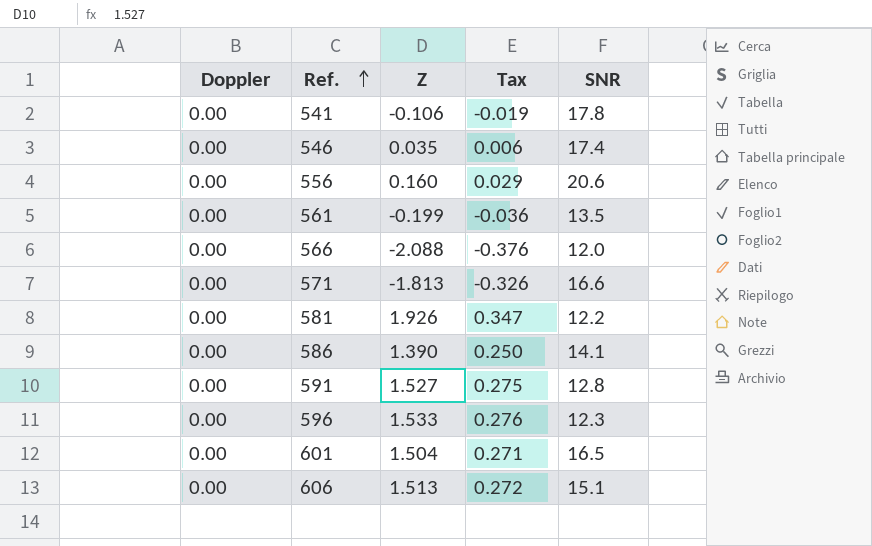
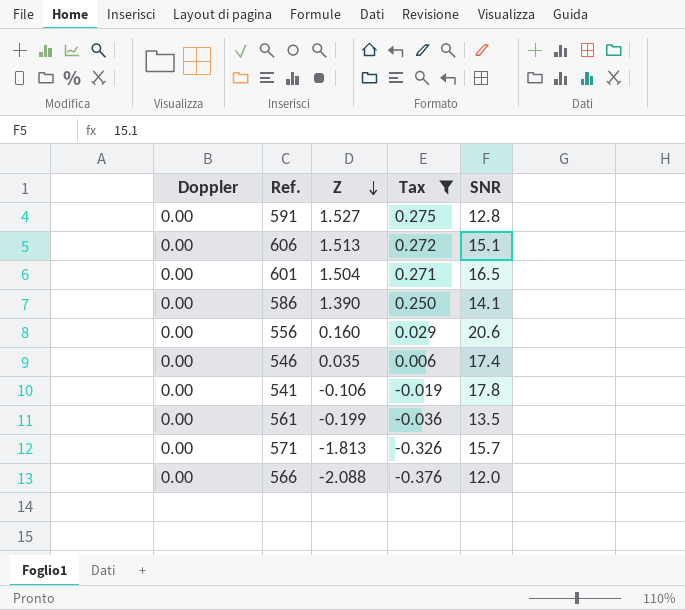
filter: none -> Tax <= 0.275
row order: Ref. ascending -> Z descending
571 | SNR: 16.6 -> 15.7

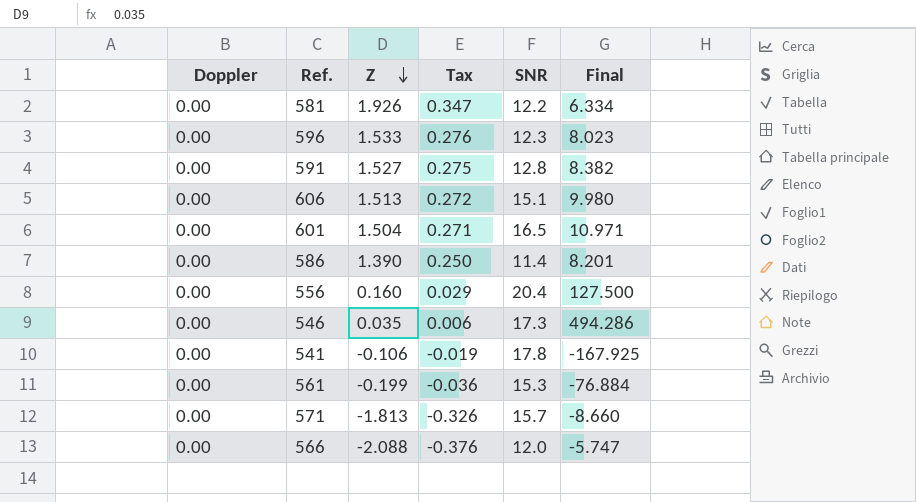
filter: Tax <= 0.275 -> none
column Final | formula: none -> [SNR] / [Z]
586 | SNR: 14.1 -> 11.4
556 | SNR: 20.6 -> 20.4
546 | SNR: 17.4 -> 17.3
561 | SNR: 13.5 -> 15.3

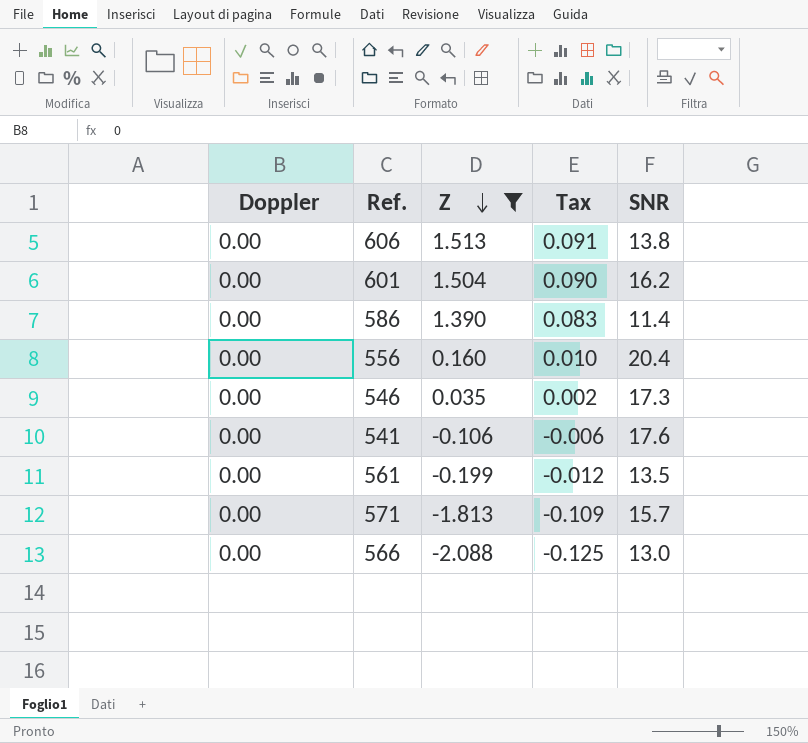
filter: none -> Z <= 1.513
column Final | formula: [SNR] / [Z] -> none
column Tax | formula: [Z] * 0.18 -> [Z] * 0.06
606 | SNR: 15.1 -> 13.8
601 | SNR: 16.5 -> 16.2
541 | SNR: 17.8 -> 17.6
561 | SNR: 15.3 -> 13.5
566 | SNR: 12.0 -> 13.0

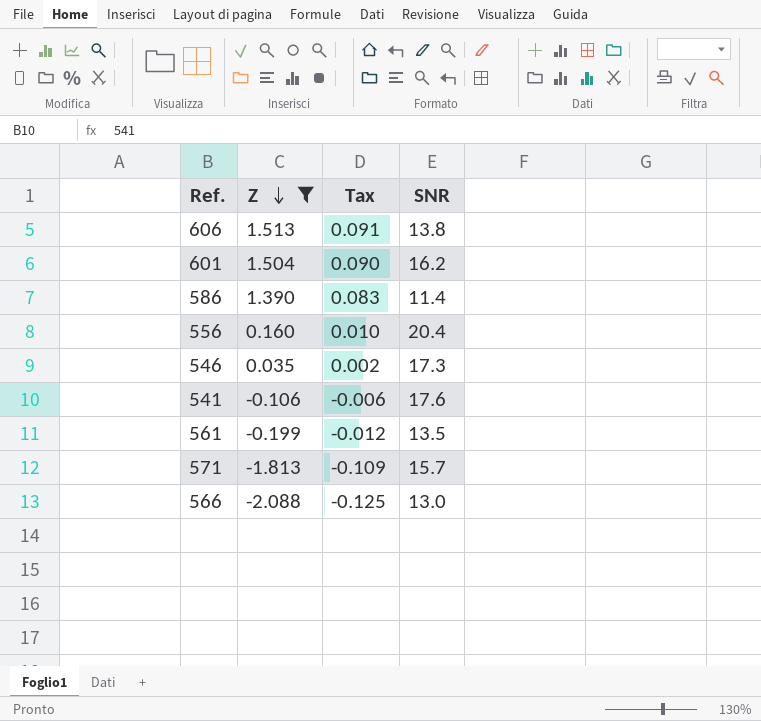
column Doppler | position: 1 -> none

